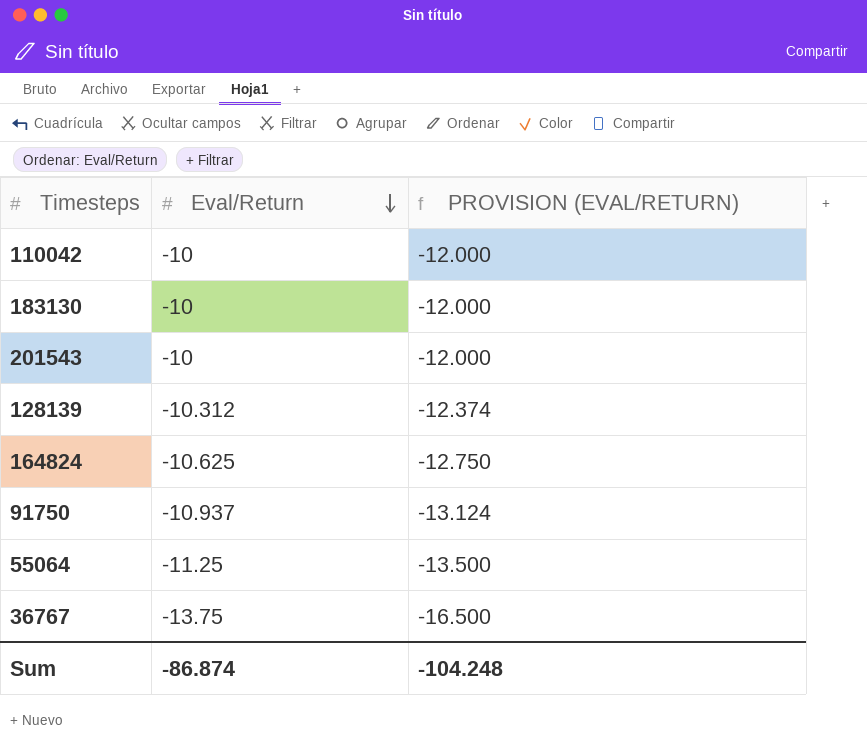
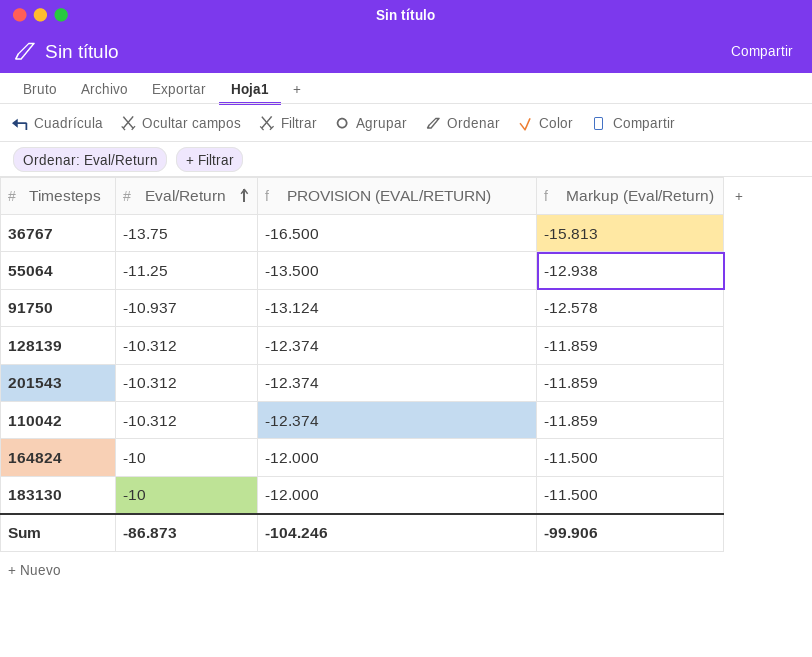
row order: Eval/Return descending -> Eval/Return ascending
column Markup (Eval/Return) | formula: none -> [Eval/Return] * 1.15
201543 | Eval/Return: -10 -> -10.312
201543 | PROVISION (EVAL/RETURN): -12.000 -> -12.374
110042 | Eval/Return: -10 -> -10.312
110042 | PROVISION (EVAL/RETURN): -12.000 -> -12.374
164824 | Eval/Return: -10.625 -> -10
164824 | PROVISION (EVAL/RETURN): -12.750 -> -12.000
Sum | Eval/Return: -86.874 -> -86.873
Sum | PROVISION (EVAL/RETURN): -104.248 -> -104.246

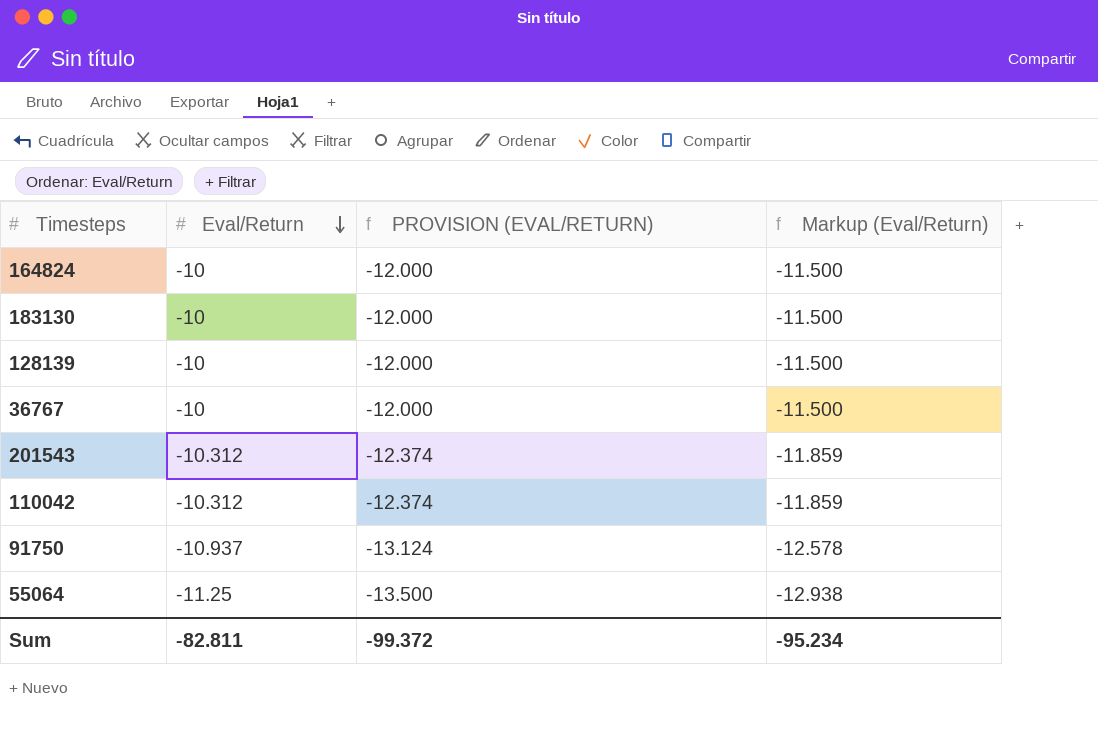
row order: Eval/Return ascending -> Eval/Return descending
128139 | Eval/Return: -10.312 -> -10
128139 | PROVISION (EVAL/RETURN): -12.374 -> -12.000
128139 | Markup (Eval/Return): -11.859 -> -11.500
36767 | Eval/Return: -13.75 -> -10
36767 | PROVISION (EVAL/RETURN): -16.500 -> -12.000
36767 | Markup (Eval/Return): -15.813 -> -11.500
Sum | Eval/Return: -86.873 -> -82.811
Sum | PROVISION (EVAL/RETURN): -104.246 -> -99.372
Sum | Markup (Eval/Return): -99.906 -> -95.234

